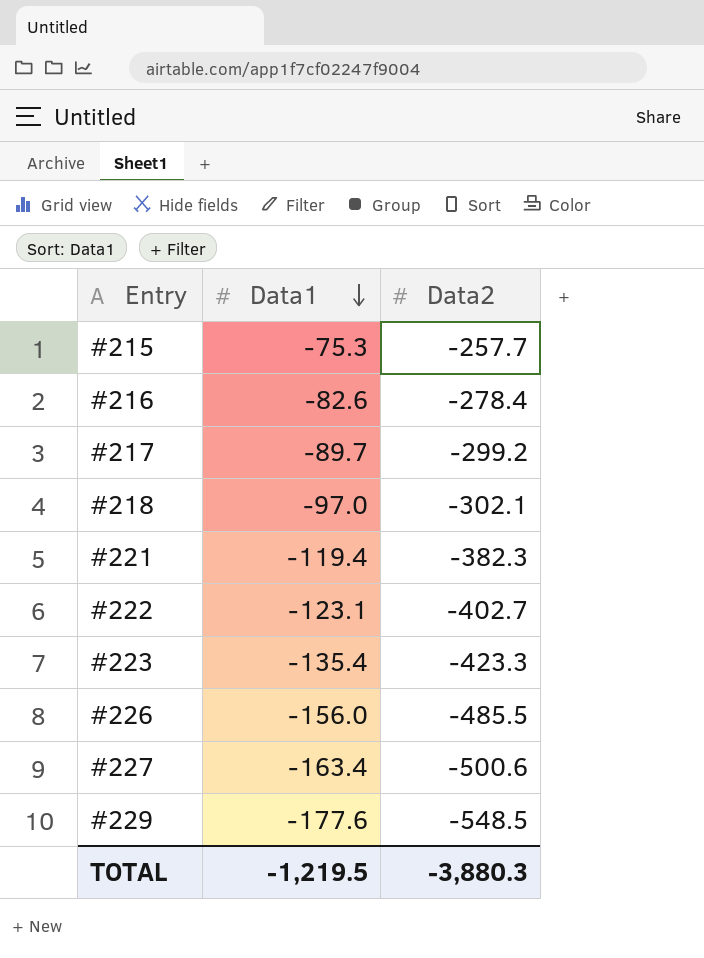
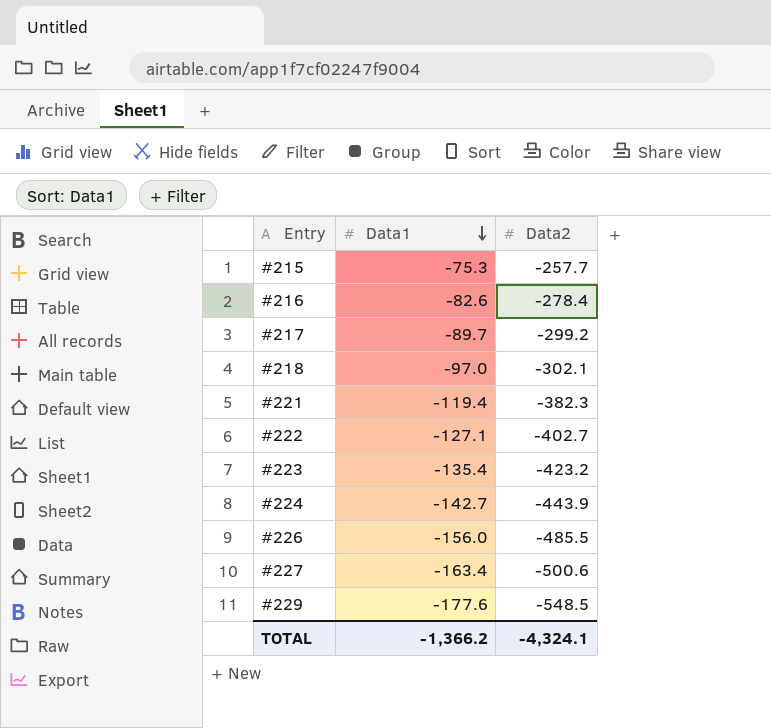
#222 | Data1: -123.1 -> -127.1
#223 | Data2: -423.3 -> -423.2
row #224: none -> -142.7 | -443.9
TOTAL | Data1: -1,219.5 -> -1,366.2
TOTAL | Data2: -3,880.3 -> -4,324.1

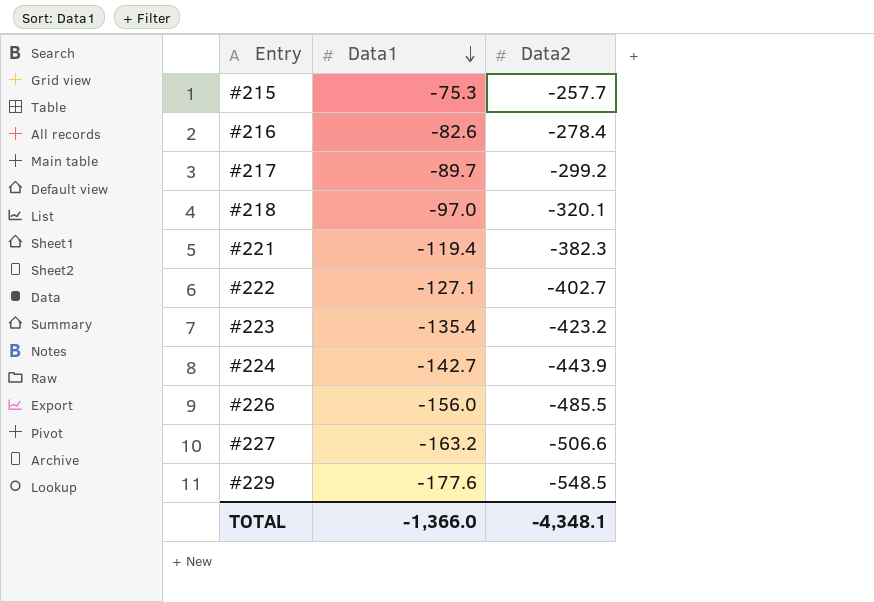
#218 | Data2: -302.1 -> -320.1
#227 | Data1: -163.4 -> -163.2
#227 | Data2: -500.6 -> -506.6
TOTAL | Data1: -1,366.2 -> -1,366.0
TOTAL | Data2: -4,324.1 -> -4,348.1

